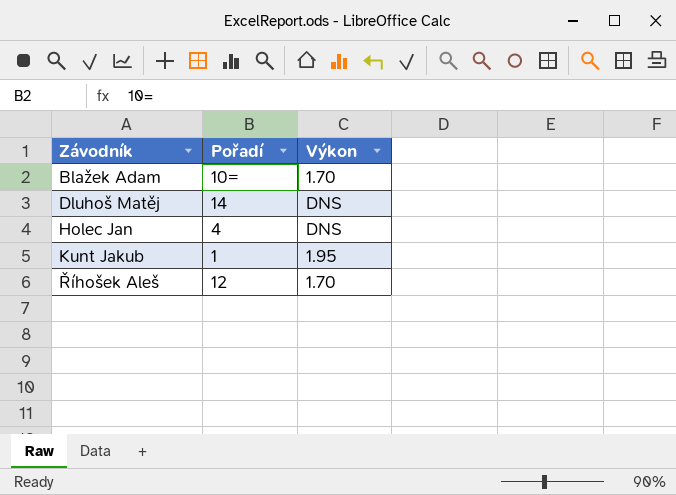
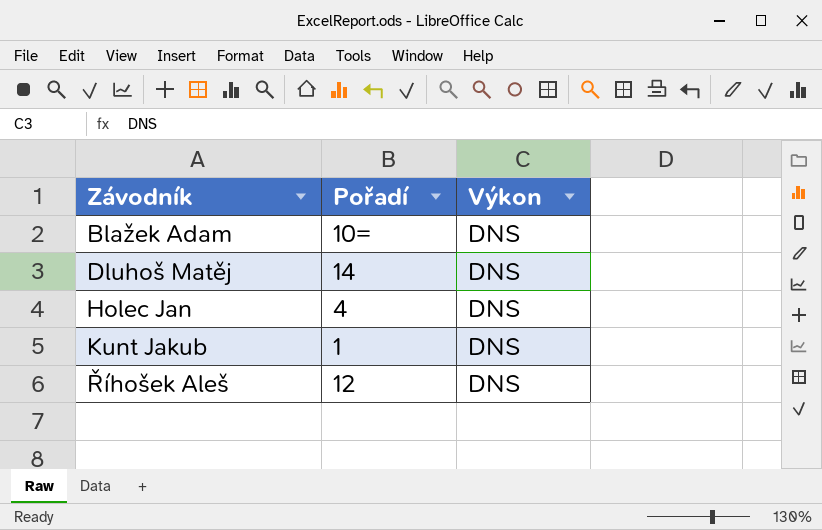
Blažek Adam | Výkon: 1.70 -> DNS
Kunt Jakub | Výkon: 1.95 -> DNS
Říhošek Aleš | Výkon: 1.70 -> DNS

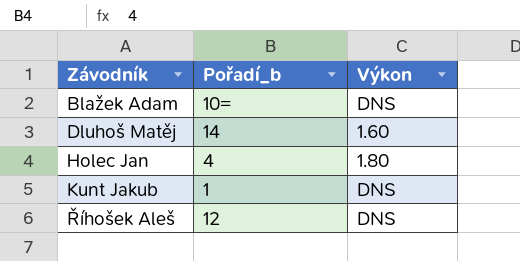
column name: Pořadí -> Pořadí_b
Dluhoš Matěj | Výkon: DNS -> 1.60
Holec Jan | Výkon: DNS -> 1.80

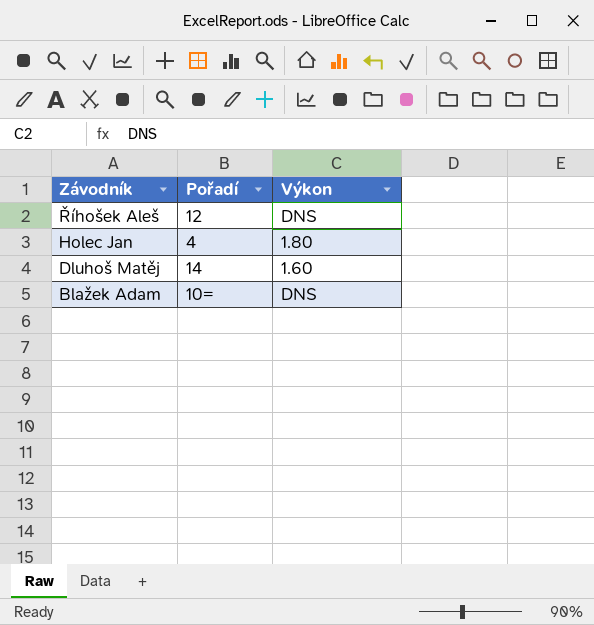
row order: Závodník ascending -> Závodník descending
column name: Pořadí_b -> Pořadí
row Kunt Jakub: 1 | DNS -> none

